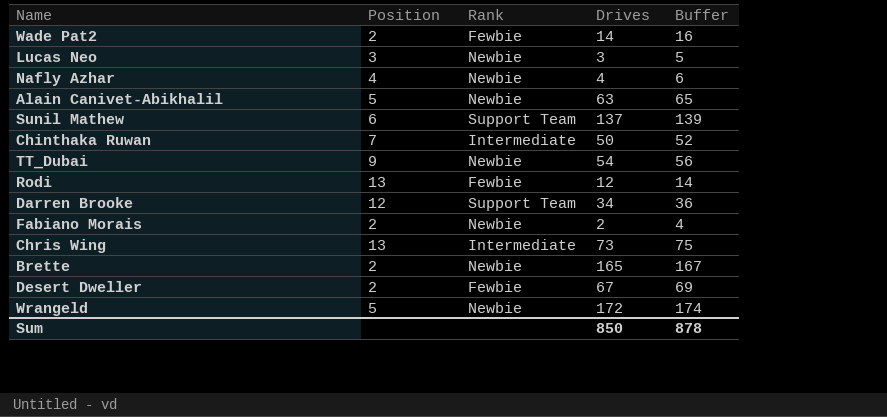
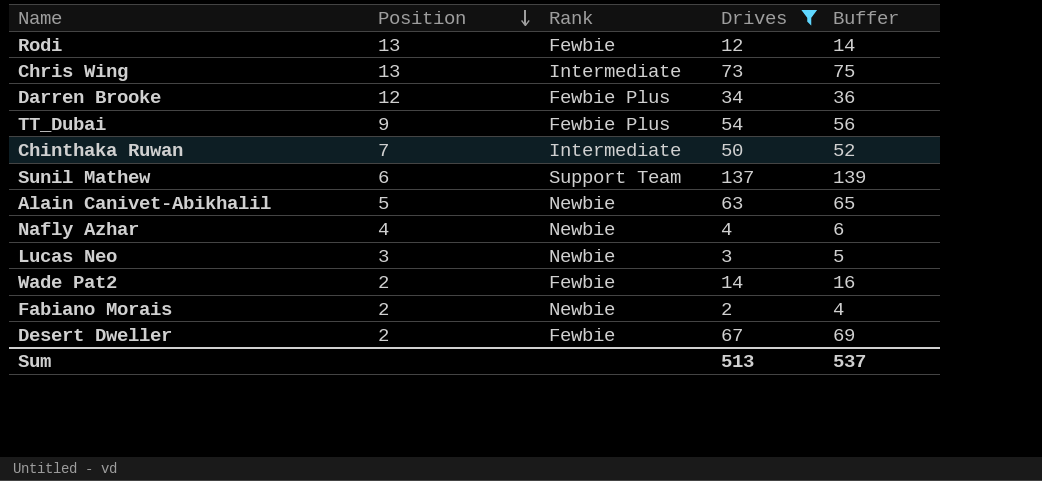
filter: none -> Drives <= 137
row order: none -> Position descending
Darren Brooke | Rank: Support Team -> Fewbie Plus
TT_Dubai | Rank: Newbie -> Fewbie Plus
Sum | Drives: 850 -> 513
Sum | Buffer: 878 -> 537

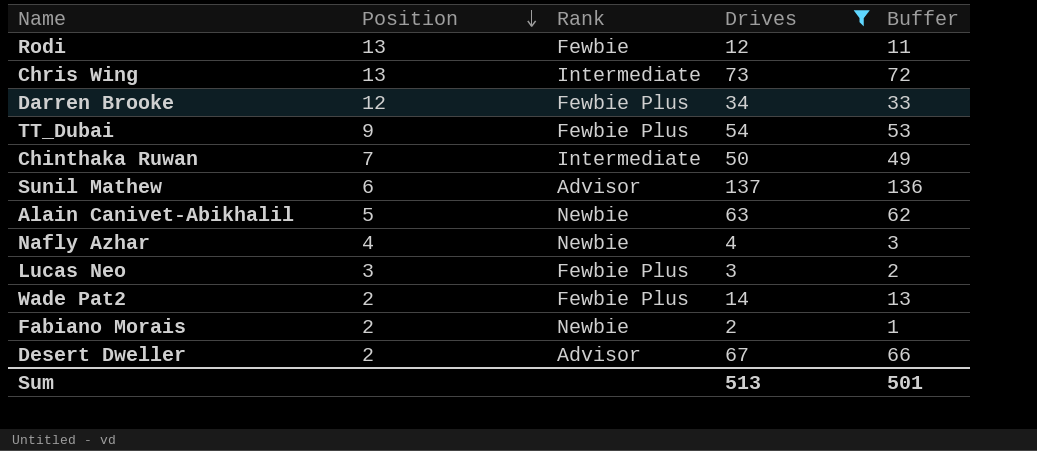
column Buffer | formula: [Drives] + 2 -> [Drives] - 1
Sunil Mathew | Rank: Support Team -> Advisor
Lucas Neo | Rank: Newbie -> Fewbie Plus
Wade Pat2 | Rank: Fewbie -> Fewbie Plus
Desert Dweller | Rank: Fewbie -> Advisor
Sum | Buffer: 537 -> 501

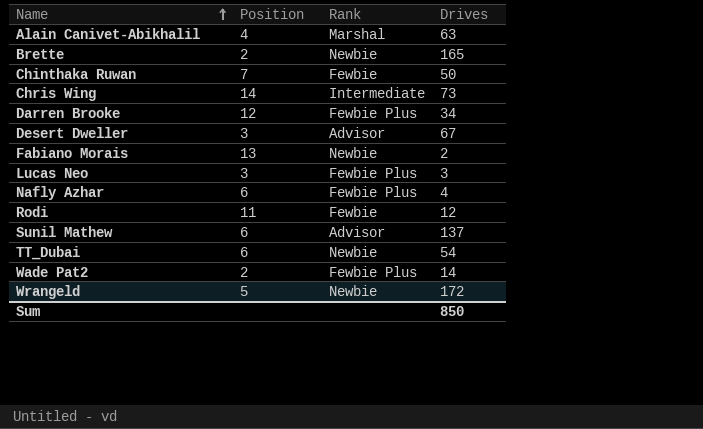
filter: Drives <= 137 -> none
row order: Position descending -> Name ascending
column Buffer | formula: [Drives] - 1 -> none
Alain Canivet-Abikhalil | Position: 5 -> 4
Alain Canivet-Abikhalil | Rank: Newbie -> Marshal
Chinthaka Ruwan | Rank: Intermediate -> Fewbie
Chris Wing | Position: 13 -> 14
Desert Dweller | Position: 2 -> 3
Fabiano Morais | Position: 2 -> 13
Nafly Azhar | Position: 4 -> 6
Nafly Azhar | Rank: Newbie -> Fewbie Plus
Rodi | Position: 13 -> 11
TT_Dubai | Position: 9 -> 6
TT_Dubai | Rank: Fewbie Plus -> Newbie
Sum | Drives: 513 -> 850

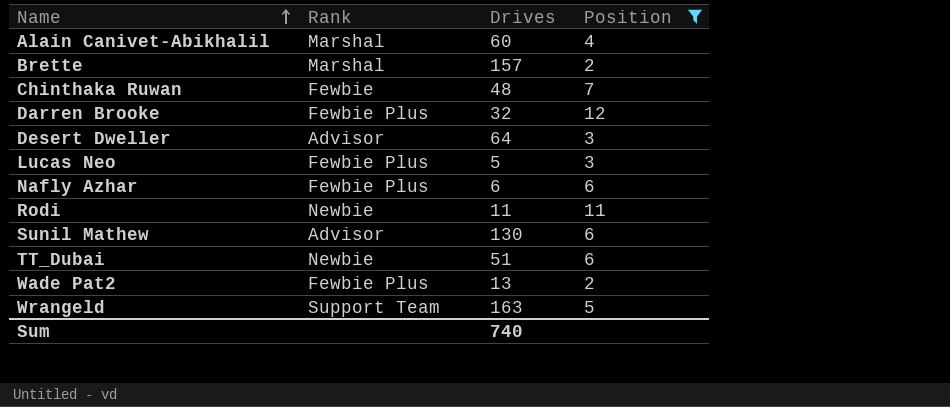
filter: none -> Position <= 12
column Position | position: 2 -> 4
Alain Canivet-Abikhalil | Drives: 63 -> 60
Brette | Rank: Newbie -> Marshal
Brette | Drives: 165 -> 157
Chinthaka Ruwan | Drives: 50 -> 48
Darren Brooke | Drives: 34 -> 32
Desert Dweller | Drives: 67 -> 64
Lucas Neo | Drives: 3 -> 5
Nafly Azhar | Drives: 4 -> 6
Rodi | Rank: Fewbie -> Newbie
Rodi | Drives: 12 -> 11
Sunil Mathew | Drives: 137 -> 130
TT_Dubai | Drives: 54 -> 51
Wade Pat2 | Drives: 14 -> 13
Wrangeld | Rank: Newbie -> Support Team
Wrangeld | Drives: 172 -> 163
Sum | Drives: 850 -> 740

